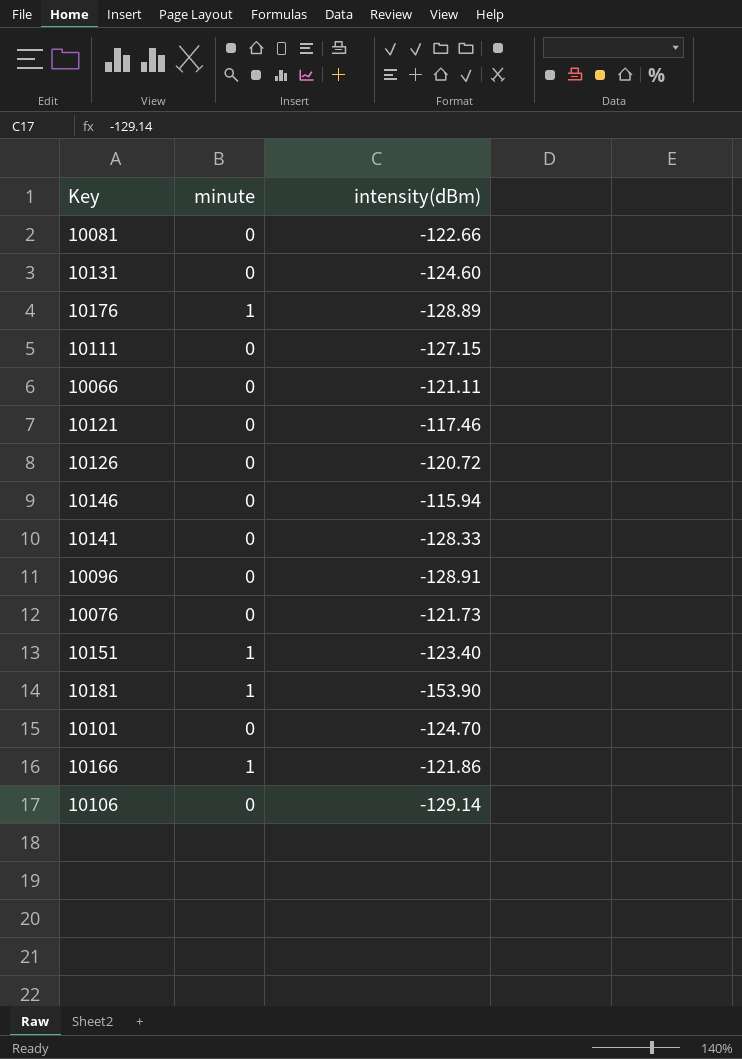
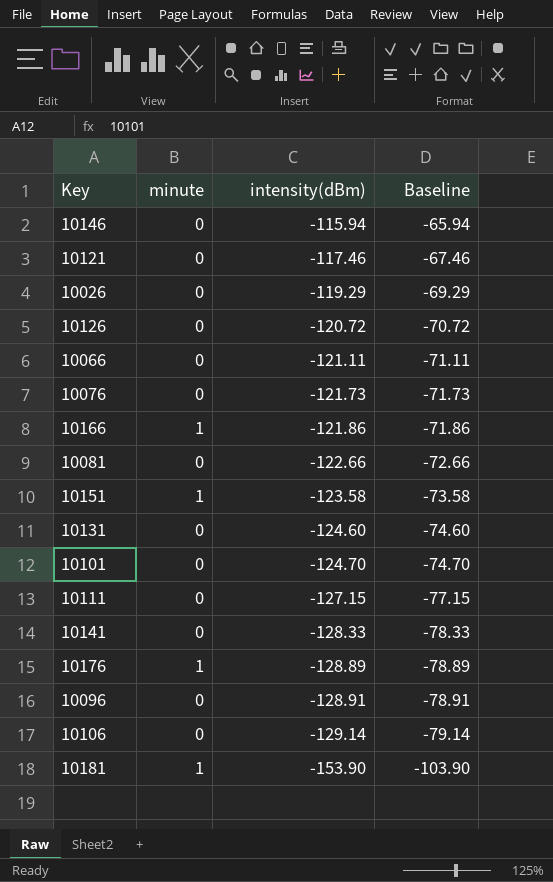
row order: none -> intensity(dBm) descending
column Baseline | formula: none -> [intensity(dBm)] + 50
row 10026: none -> 0 | -119.29 | -69.29
10151 | intensity(dBm): -123.40 -> -123.58

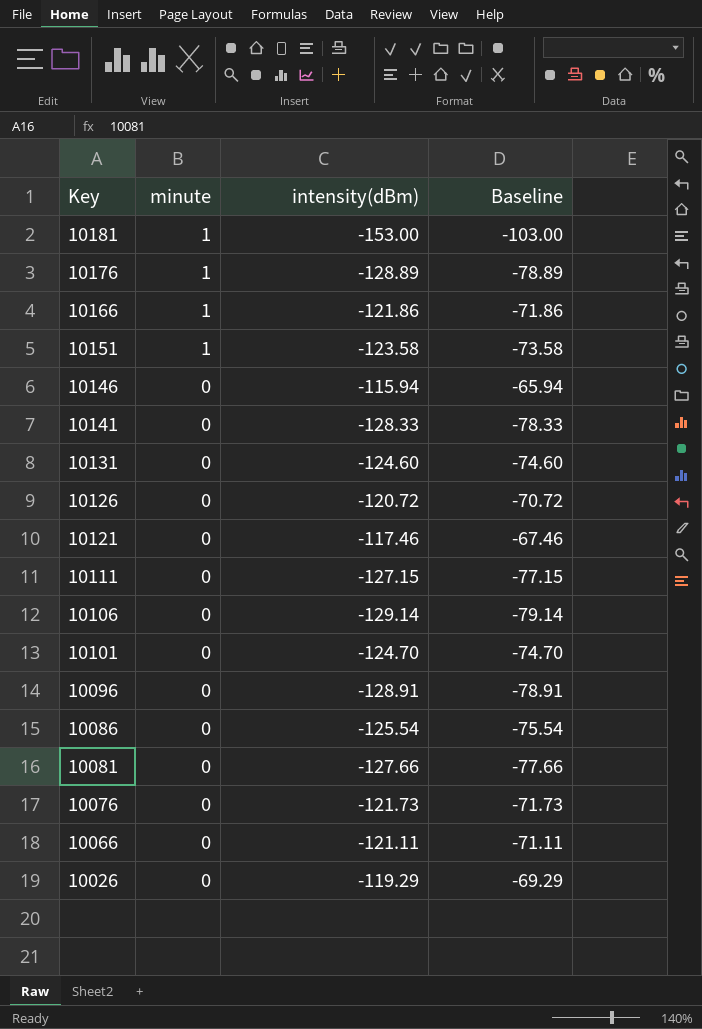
row order: intensity(dBm) descending -> Key descending
10181 | intensity(dBm): -153.90 -> -153.00
10181 | Baseline: -103.90 -> -103.00
row 10086: none -> 0 | -125.54 | -75.54
10081 | intensity(dBm): -122.66 -> -127.66
10081 | Baseline: -72.66 -> -77.66

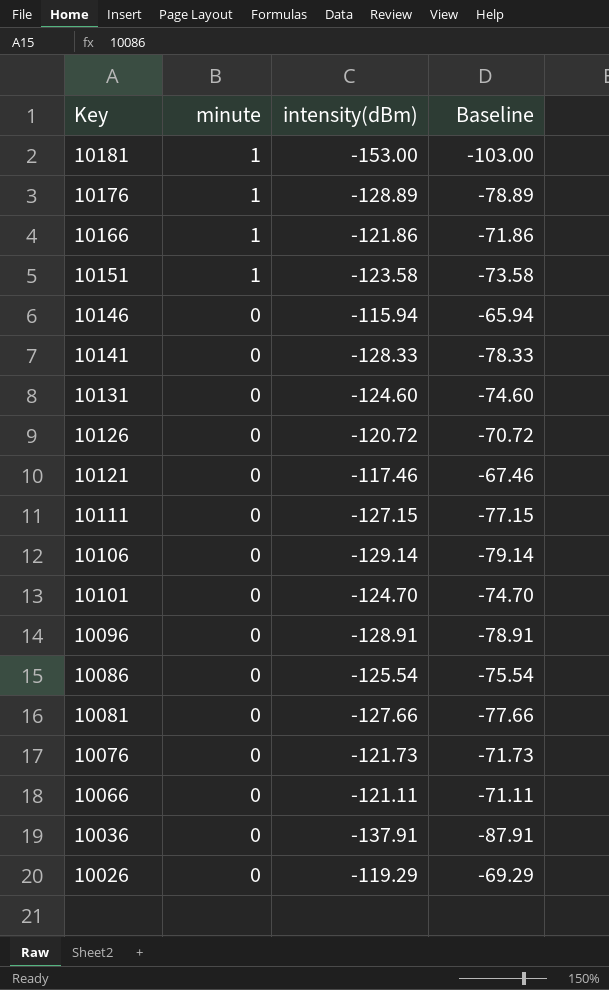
row 10036: none -> 0 | -137.91 | -87.91

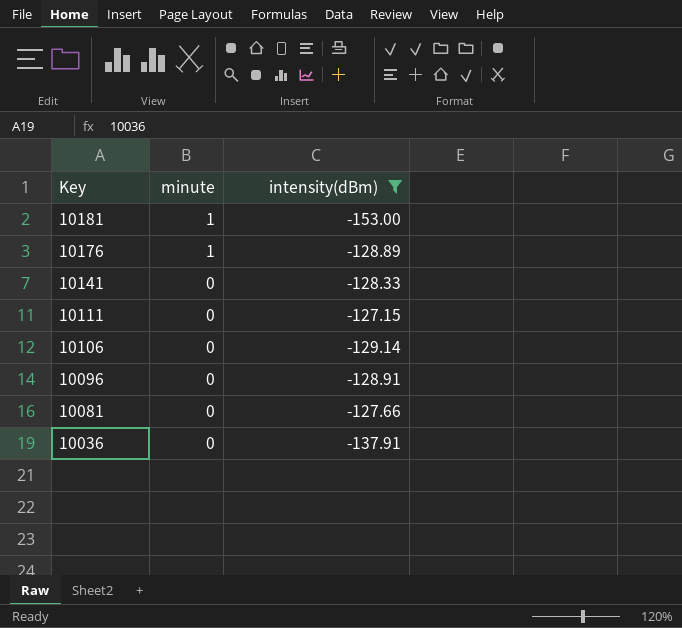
filter: none -> intensity(dBm) <= -127.15
column Baseline | formula: [intensity(dBm)] + 50 -> none

